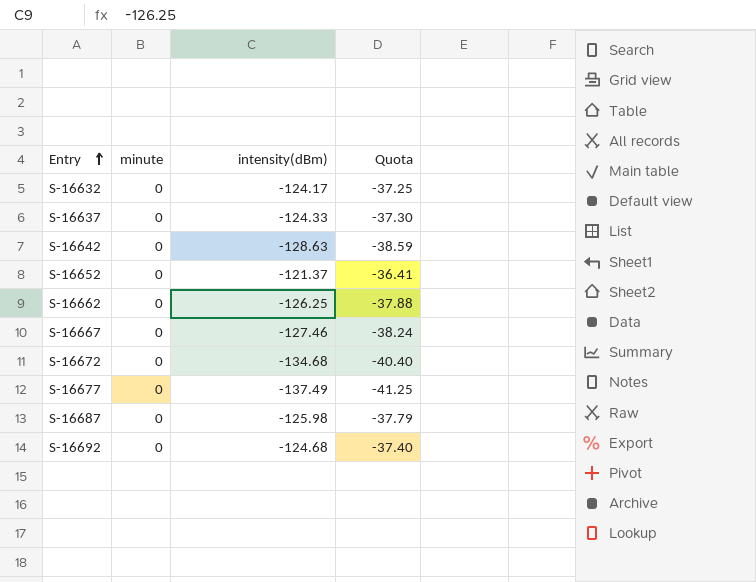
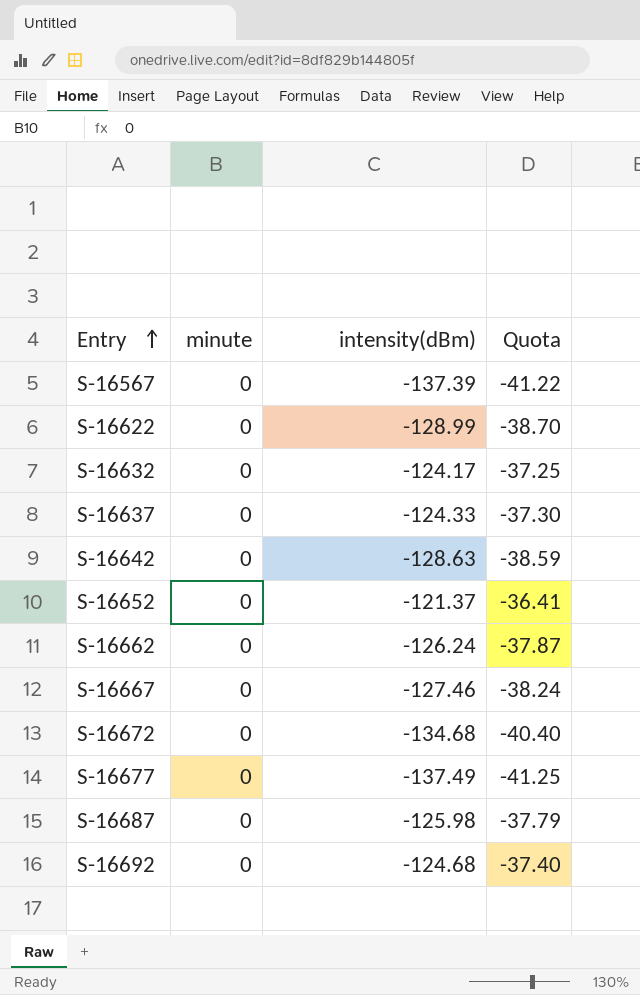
row S-16567: none -> 0 | -137.39 | -41.22
row S-16622: none -> 0 | -128.99 | -38.70
S-16662 | intensity(dBm): -126.25 -> -126.24
S-16662 | Quota: -37.88 -> -37.87

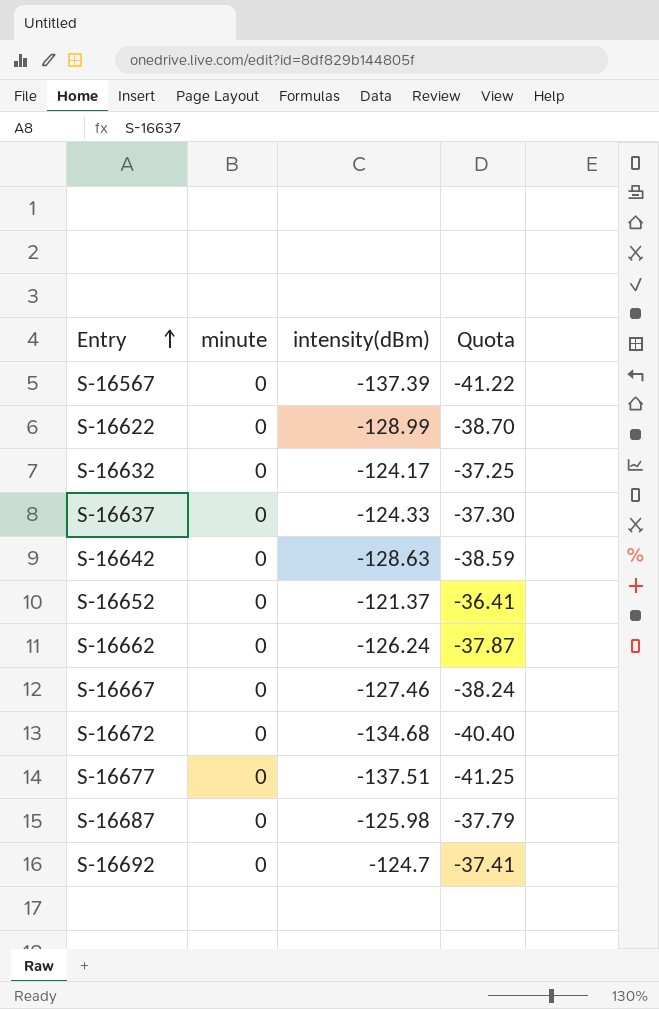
S-16677 | intensity(dBm): -137.49 -> -137.51
S-16692 | intensity(dBm): -124.68 -> -124.7
S-16692 | Quota: -37.40 -> -37.41

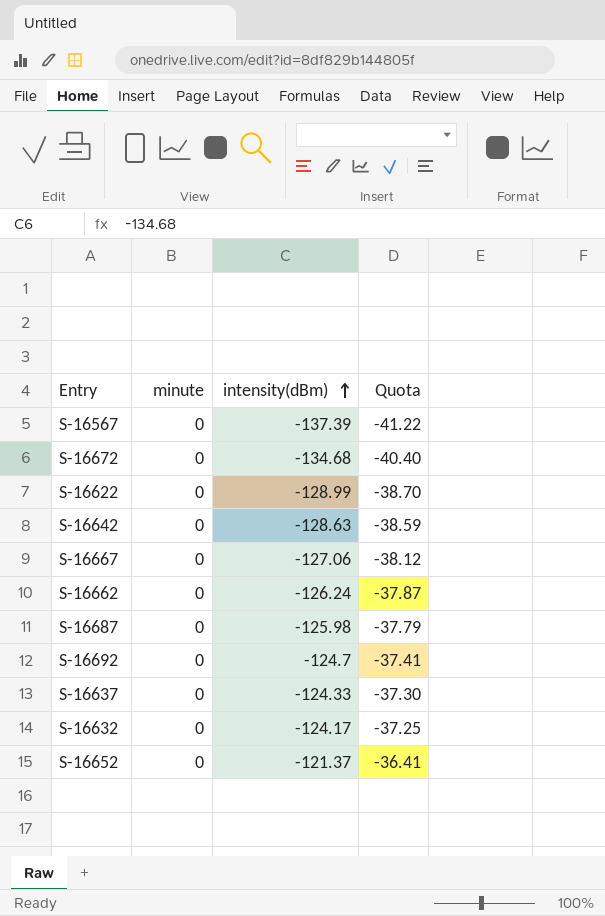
row order: Entry ascending -> intensity(dBm) ascending
row S-16677: 0 | -137.51 | -41.25 -> none
S-16667 | intensity(dBm): -127.46 -> -127.06
S-16667 | Quota: -38.24 -> -38.12

